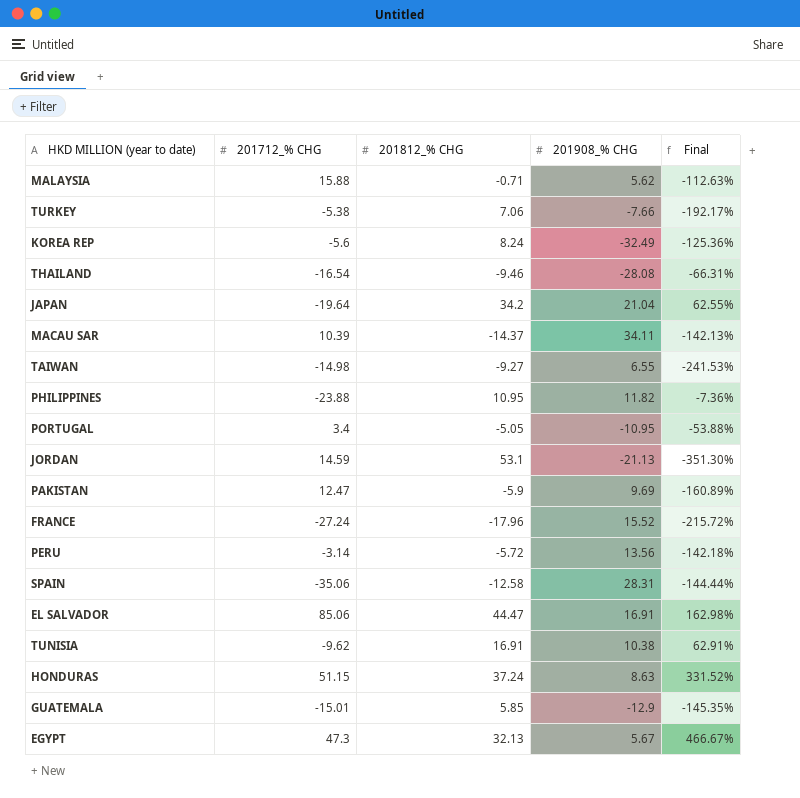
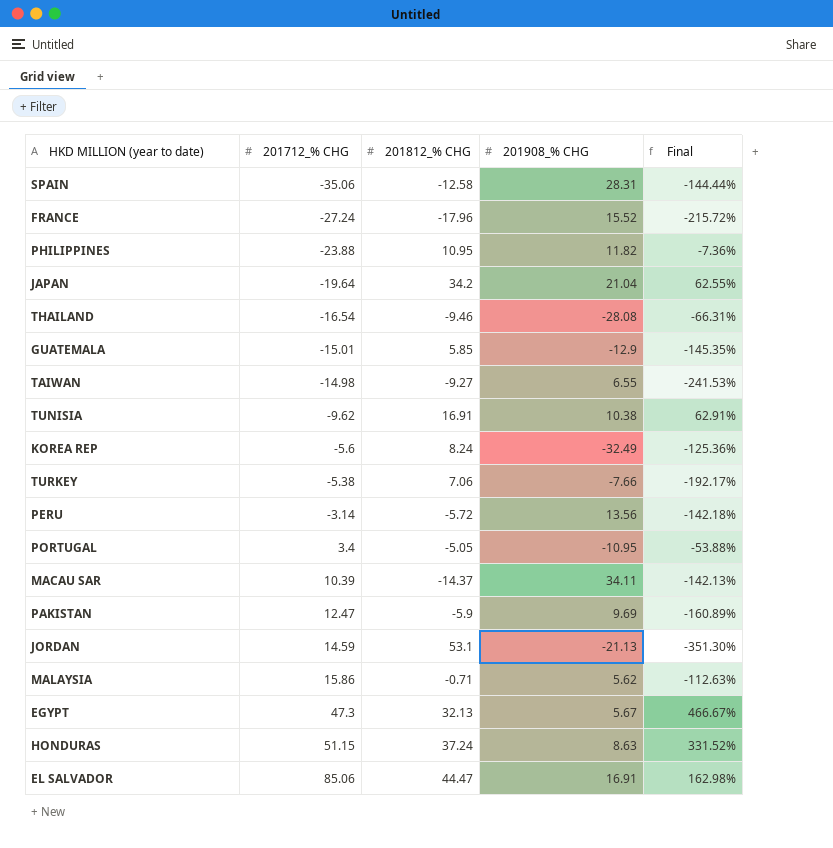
row order: none -> 201712_% CHG ascending
MALAYSIA | 201712_% CHG: 15.88 -> 15.86

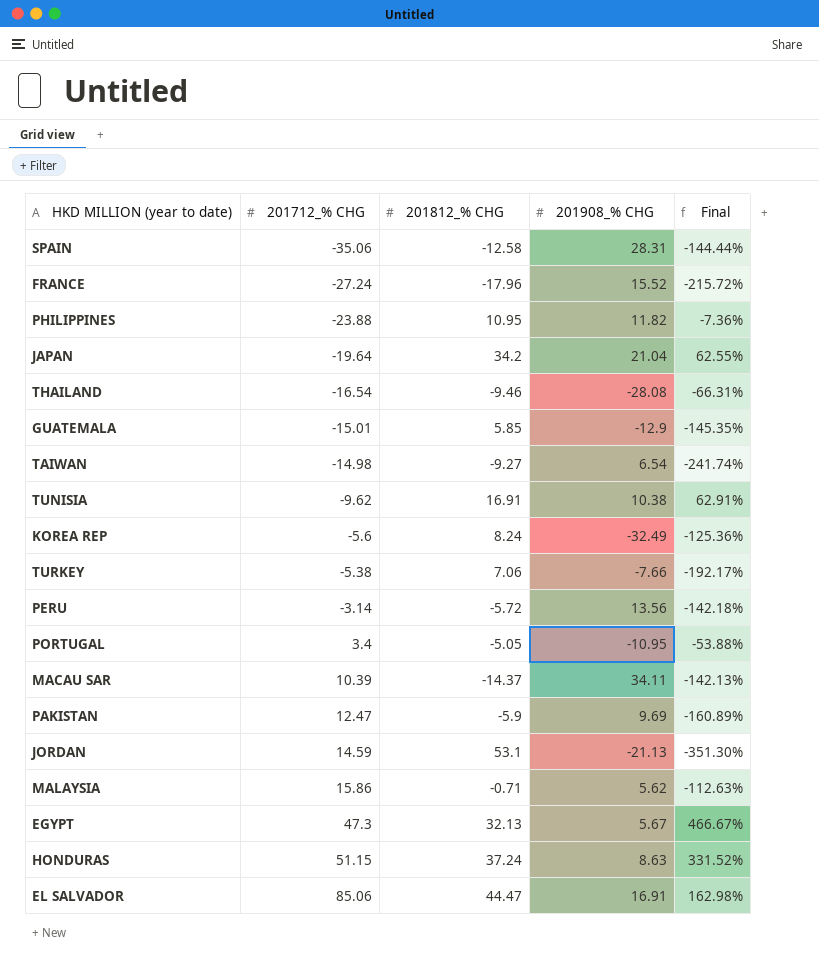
TAIWAN | 201908_% CHG: 6.55 -> 6.54
TAIWAN | Final: -241.53% -> -241.74%

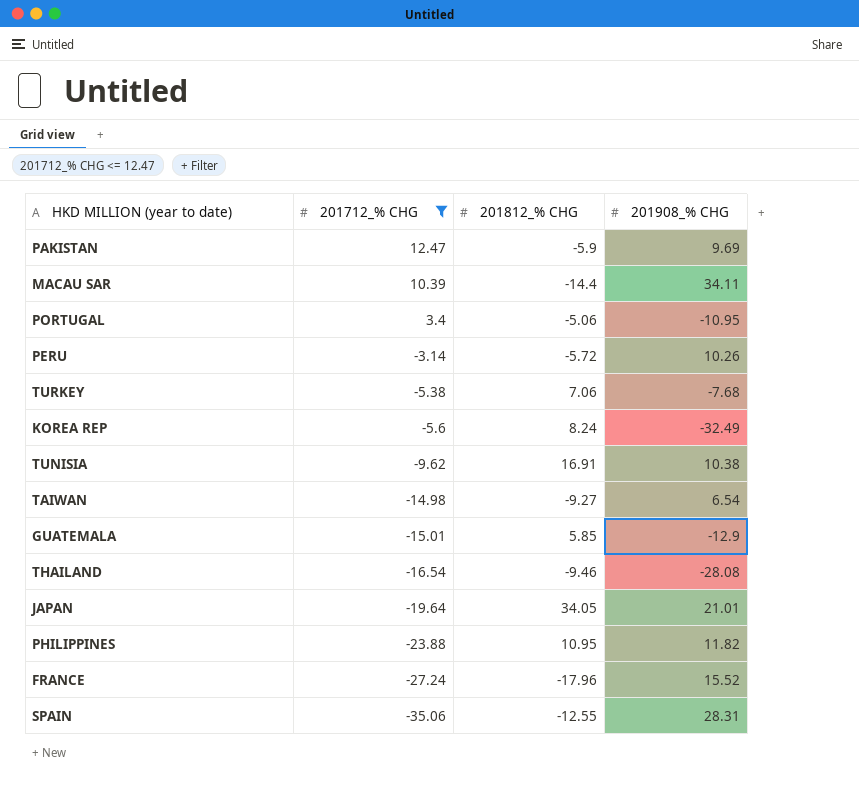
filter: none -> 201712_% CHG <= 12.47
row order: 201712_% CHG ascending -> 201712_% CHG descending
column Final | formula: ([201812_% CHG] - [201908_% CHG]) / [201908_% CHG] -> none
MACAU SAR | 201812_% CHG: -14.37 -> -14.4
PORTUGAL | 201812_% CHG: -5.05 -> -5.06
PERU | 201908_% CHG: 13.56 -> 10.26
TURKEY | 201908_% CHG: -7.66 -> -7.68
JAPAN | 201812_% CHG: 34.2 -> 34.05
JAPAN | 201908_% CHG: 21.04 -> 21.01
SPAIN | 201812_% CHG: -12.58 -> -12.55

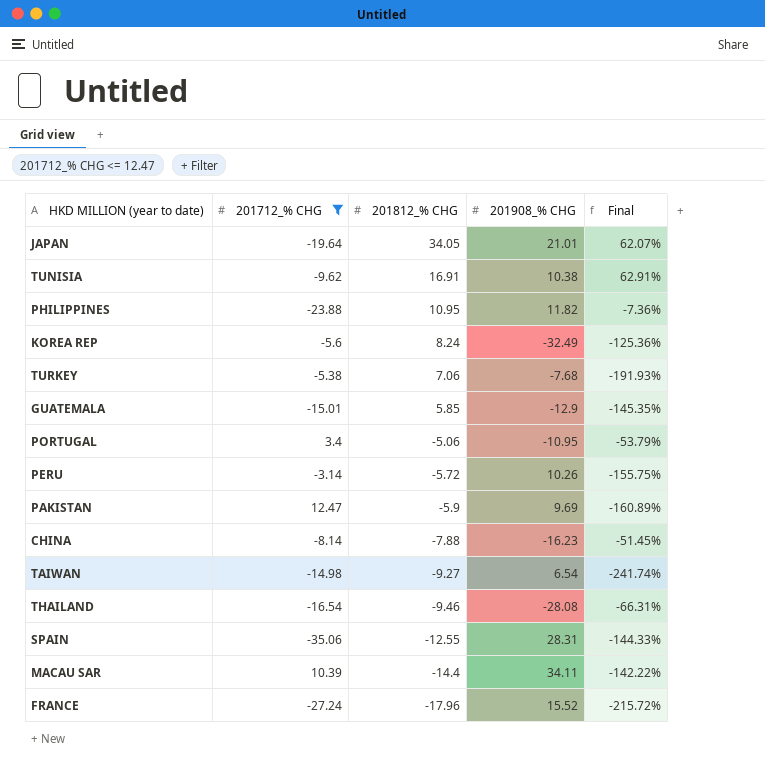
row order: 201712_% CHG descending -> 201812_% CHG descending
column Final | formula: none -> ([201812_% CHG] - [201908_% CHG]) / [201908_% CHG]
row CHINA: none -> -8.14 | -7.88 | -16.23 | -51.45%

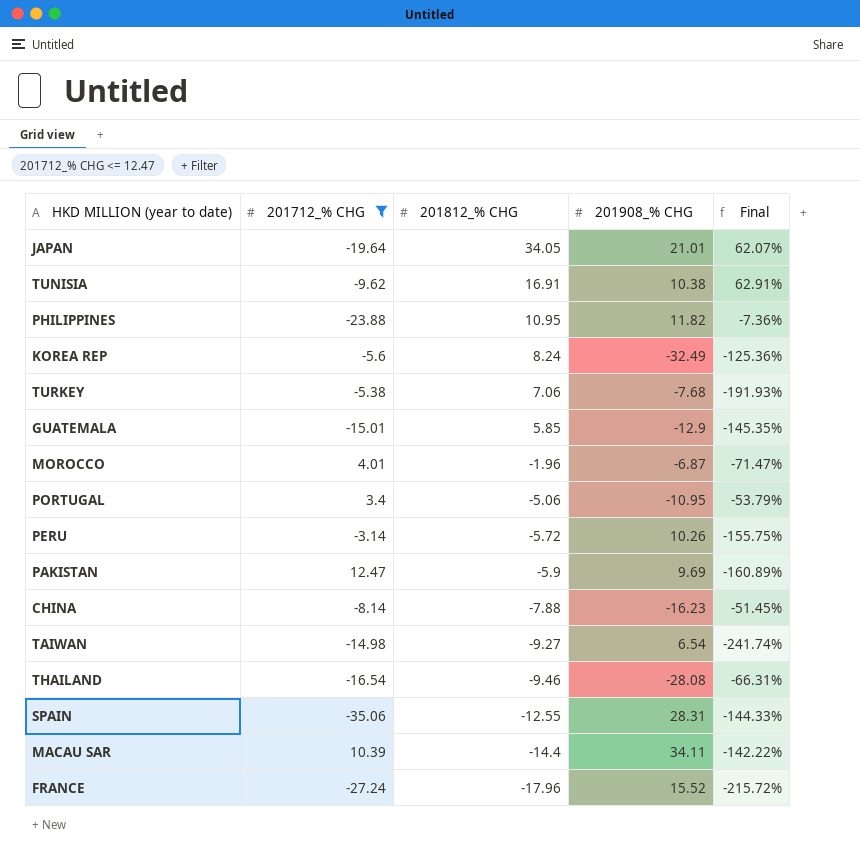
row MOROCCO: none -> 4.01 | -1.96 | -6.87 | -71.47%

